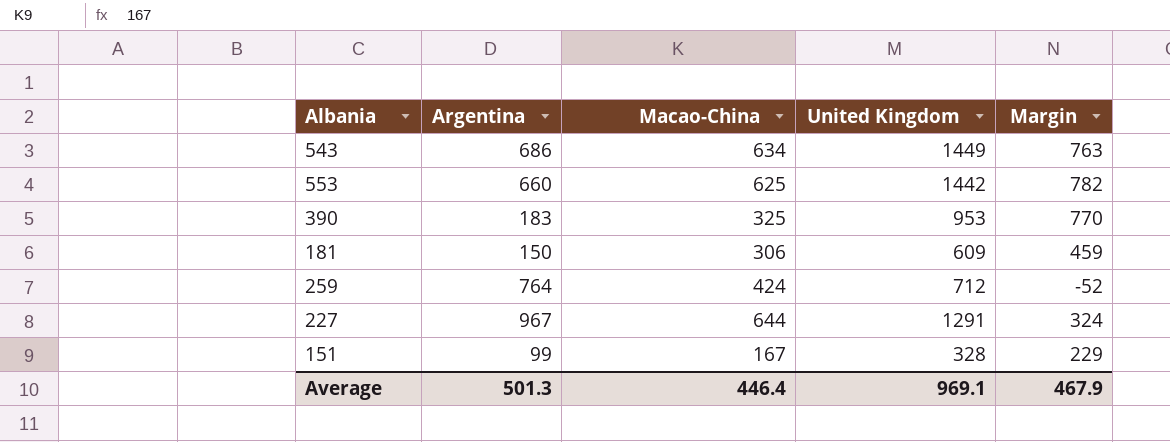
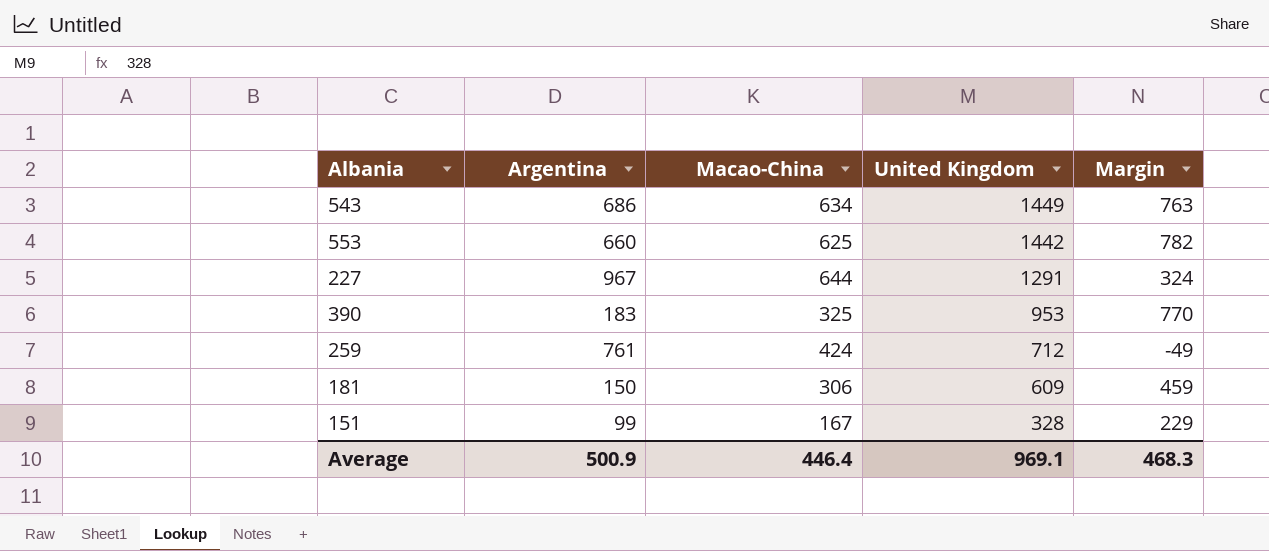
row order: none -> United Kingdom descending
259 | Argentina: 764 -> 761
259 | Margin: -52 -> -49
Average | Argentina: 501.3 -> 500.9
Average | Margin: 467.9 -> 468.3

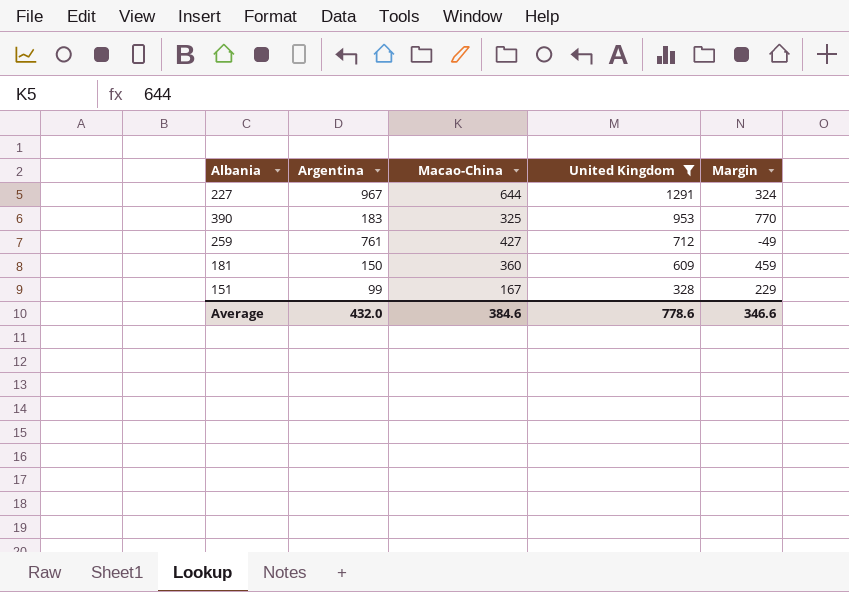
filter: none -> United Kingdom <= 1291
259 | Macao-China: 424 -> 427
181 | Macao-China: 306 -> 360
Average | Argentina: 500.9 -> 432.0
Average | Macao-China: 446.4 -> 384.6
Average | United Kingdom: 969.1 -> 778.6
Average | Margin: 468.3 -> 346.6

